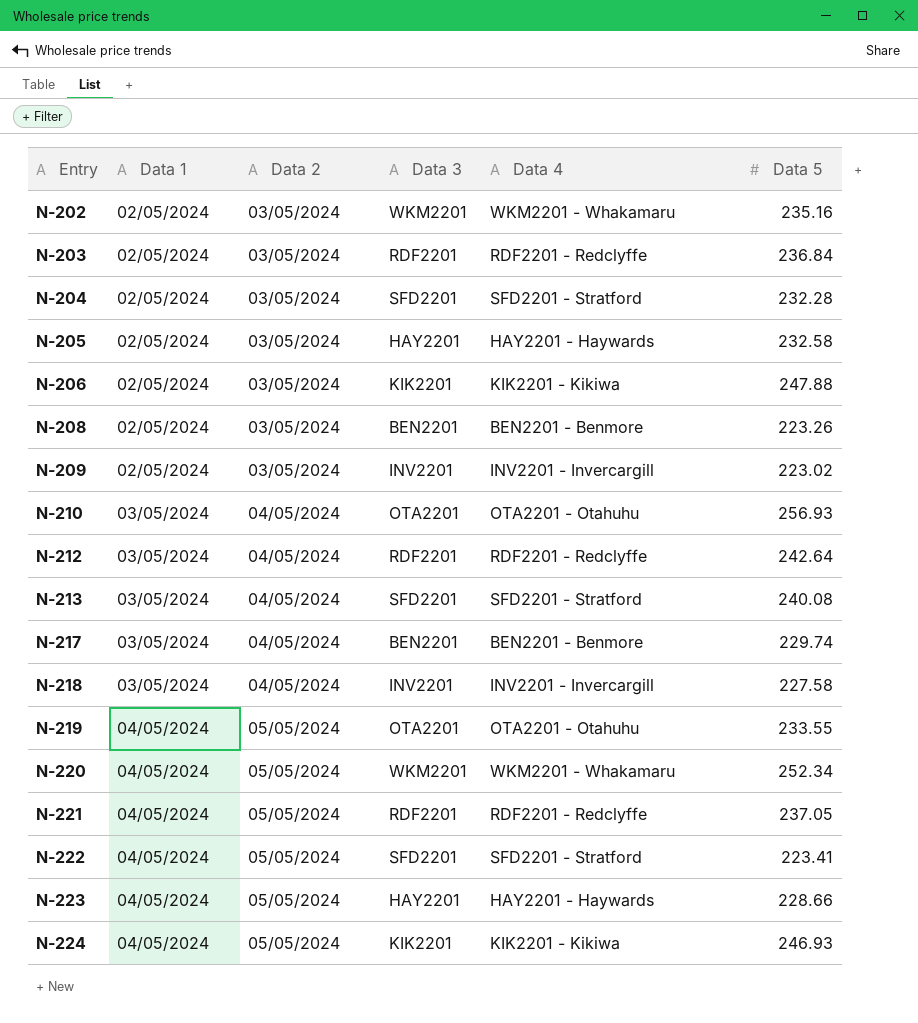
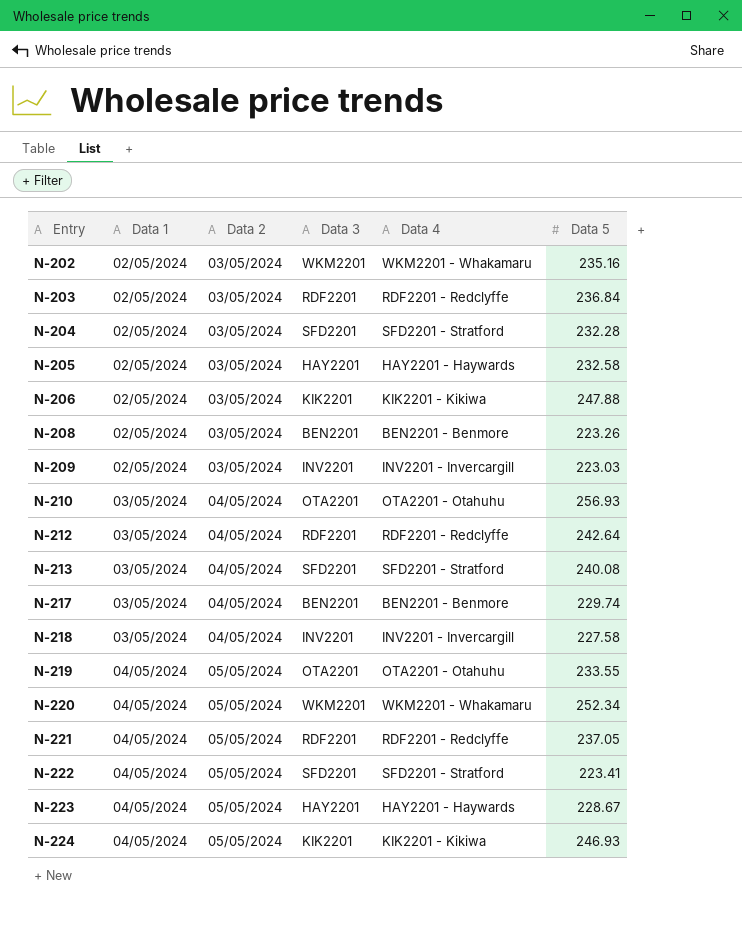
N-209 | Data 5: 223.02 -> 223.03
N-223 | Data 5: 228.66 -> 228.67

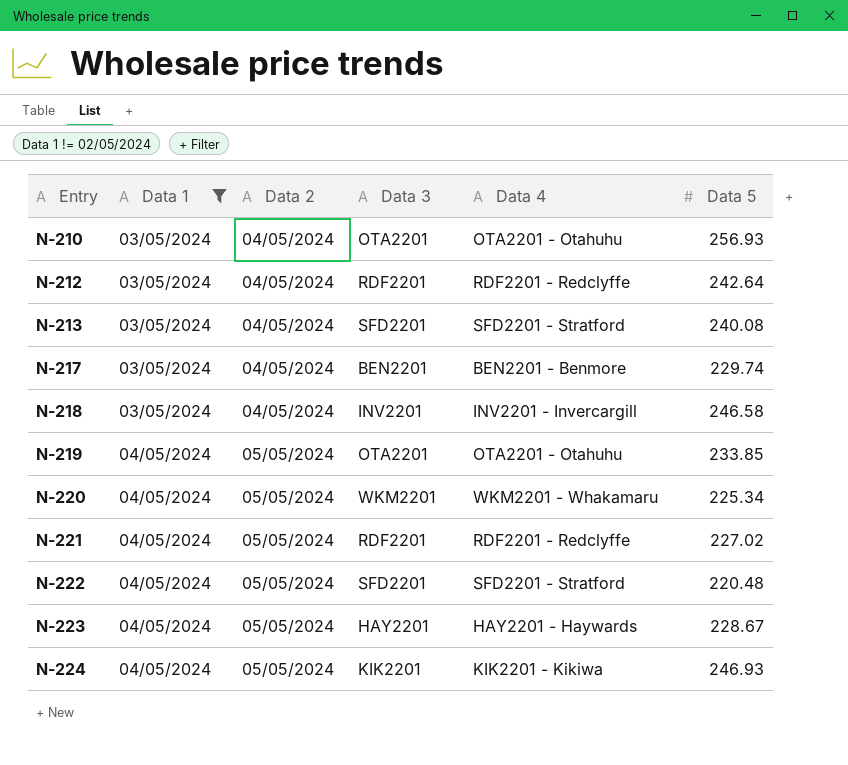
filter: none -> Data 1 != 02/05/2024
N-218 | Data 5: 227.58 -> 246.58
N-219 | Data 5: 233.55 -> 233.85
N-220 | Data 5: 252.34 -> 225.34
N-221 | Data 5: 237.05 -> 227.02
N-222 | Data 5: 223.41 -> 220.48

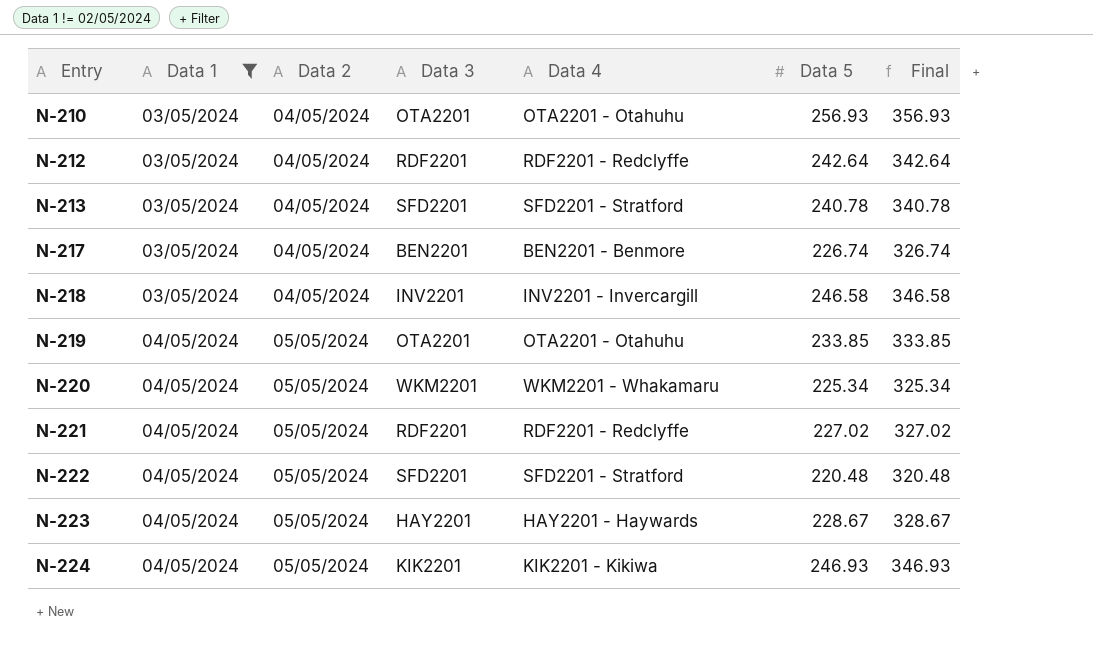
column Final | formula: none -> [Data 5] + 100
N-213 | Data 5: 240.08 -> 240.78
N-217 | Data 5: 229.74 -> 226.74

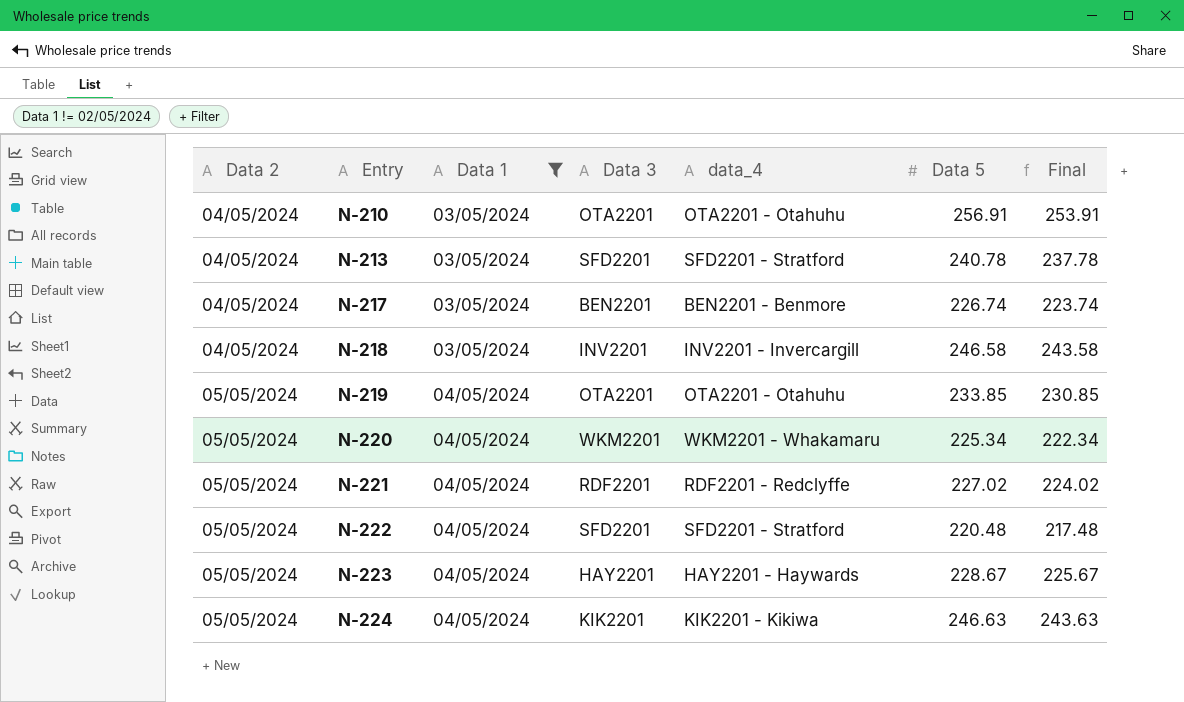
column Data 2 | position: 3 -> 1
column name: Data 4 -> data_4
column Final | formula: [Data 5] + 100 -> [Data 5] - 3
row N-212: 03/05/2024 | 04/05/2024 | RDF2201 | RDF2201 - Redclyffe | 242.64 | 342.64 -> none
N-210 | Data 5: 256.93 -> 256.91
N-224 | Data 5: 246.93 -> 246.63

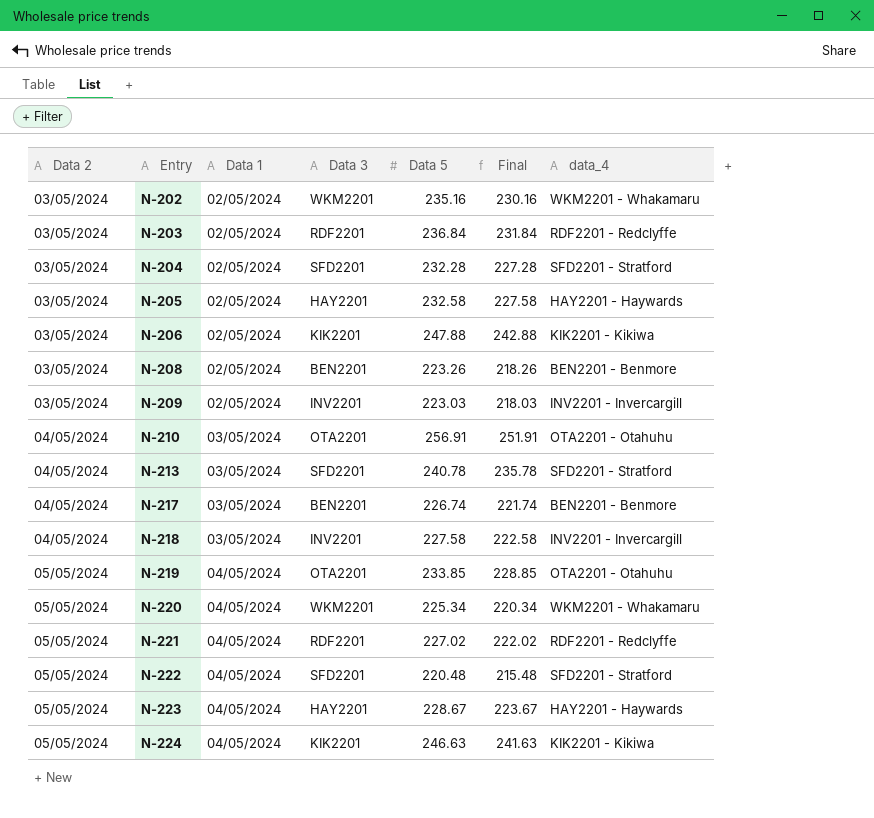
filter: Data 1 != 02/05/2024 -> none
column Final | formula: [Data 5] - 3 -> [Data 5] - 5
column data_4 | position: 5 -> 7
N-218 | Data 5: 246.58 -> 227.58

